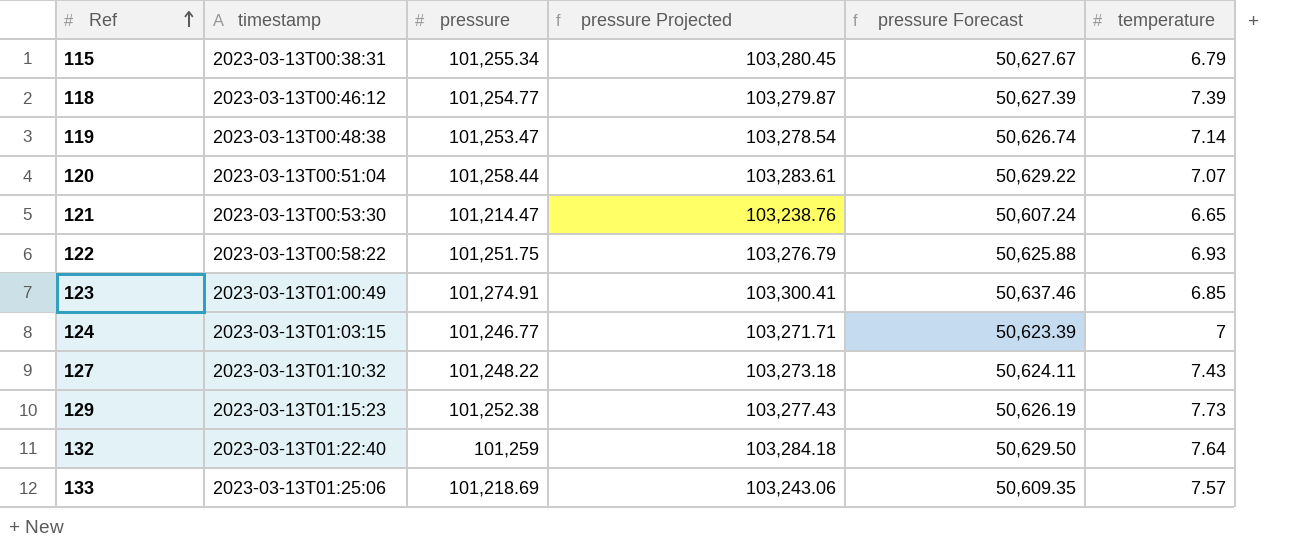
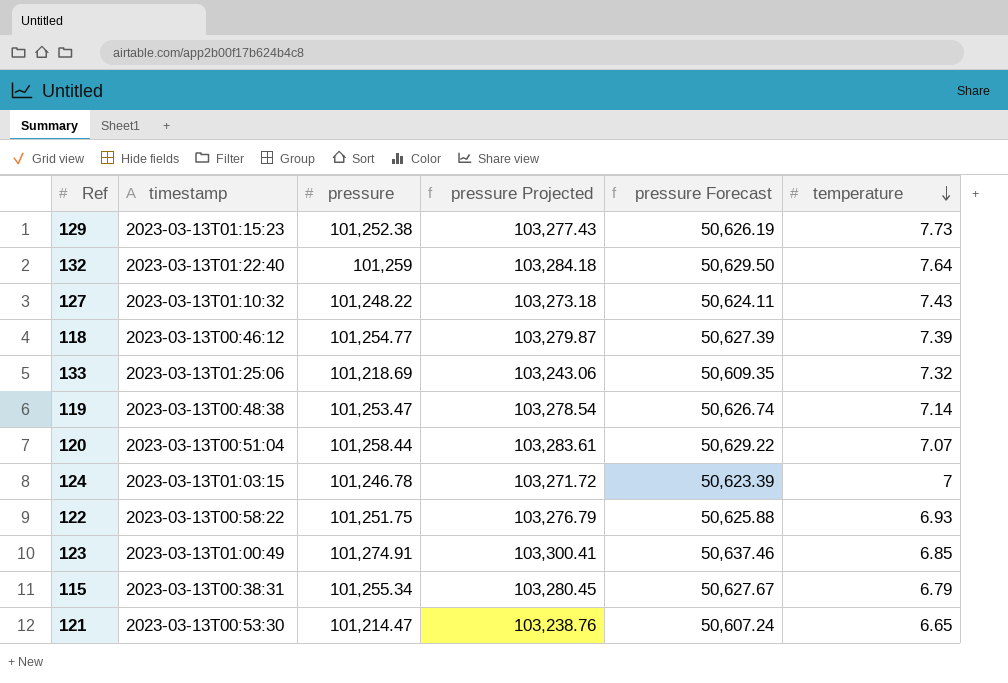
row order: Ref ascending -> temperature descending
133 | temperature: 7.57 -> 7.32
124 | pressure: 101,246.77 -> 101,246.78
124 | pressure Projected: 103,271.71 -> 103,271.72

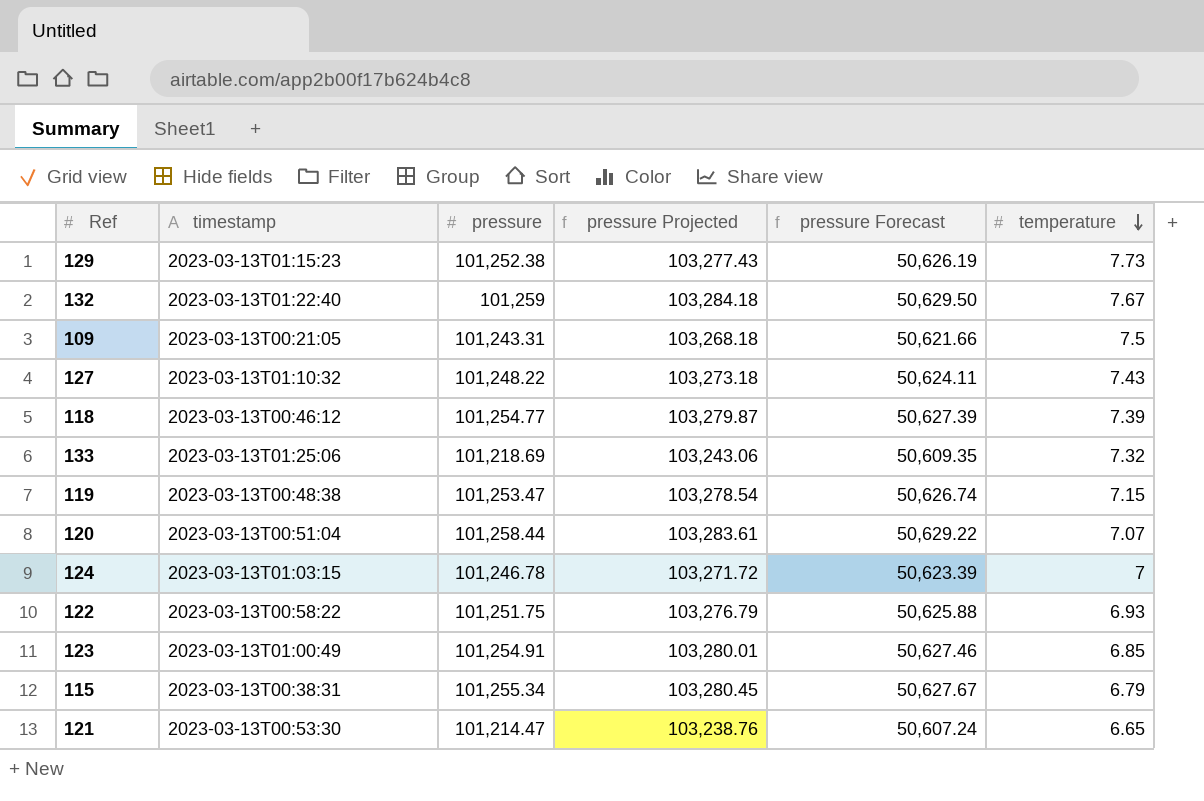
132 | temperature: 7.64 -> 7.67
row 109: none -> 2023-03-13T00:21:05 | 101,243.31 | 103,268.18 | 50,621.66 | 7.5
119 | temperature: 7.14 -> 7.15
123 | pressure: 101,274.91 -> 101,254.91
123 | pressure Projected: 103,300.41 -> 103,280.01
123 | pressure Forecast: 50,637.46 -> 50,627.46

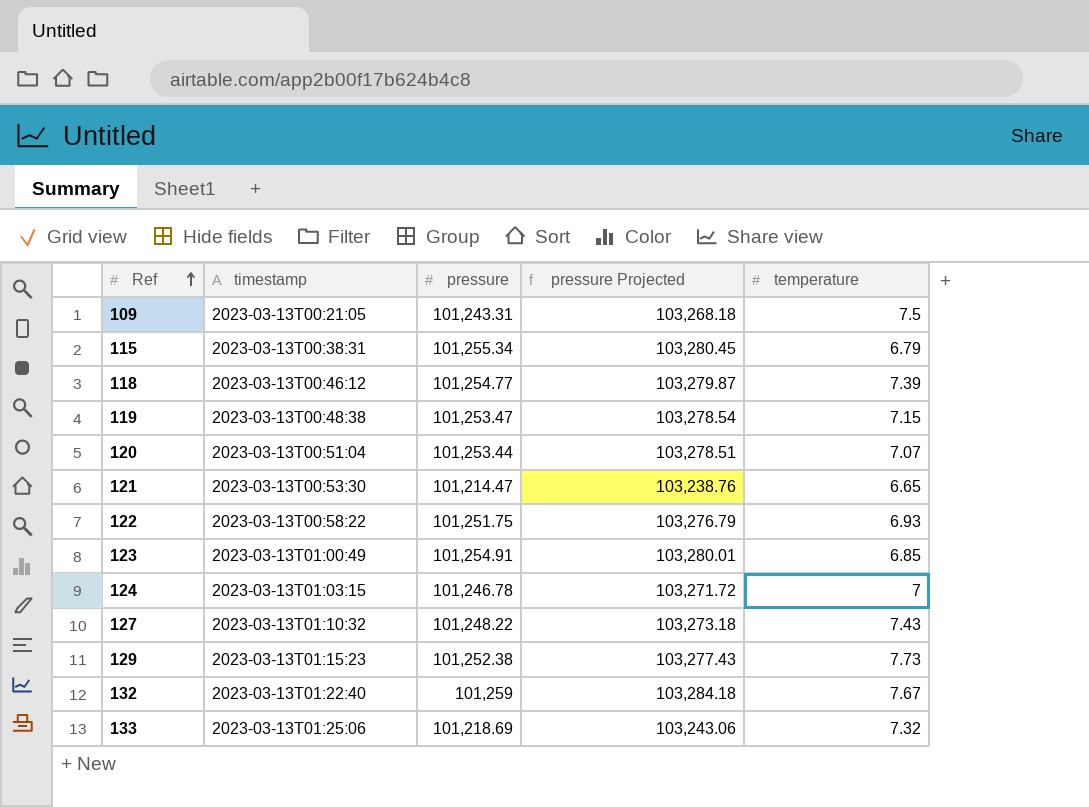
row order: temperature descending -> Ref ascending
column pressure Forecast | formula: [pressure] * 0.5 -> none
120 | pressure: 101,258.44 -> 101,253.44
120 | pressure Projected: 103,283.61 -> 103,278.51

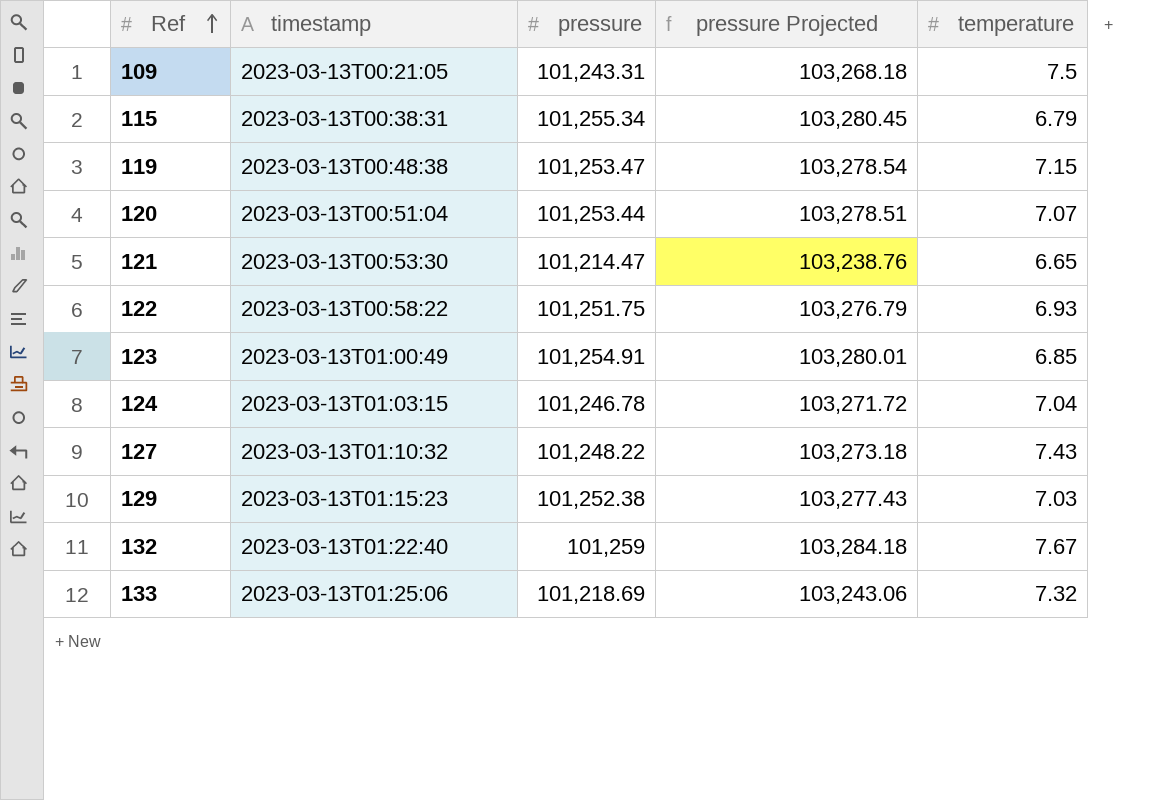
row 118: 2023-03-13T00:46:12 | 101,254.77 | 103,279.87 | 7.39 -> none
124 | temperature: 7 -> 7.04
129 | temperature: 7.73 -> 7.03

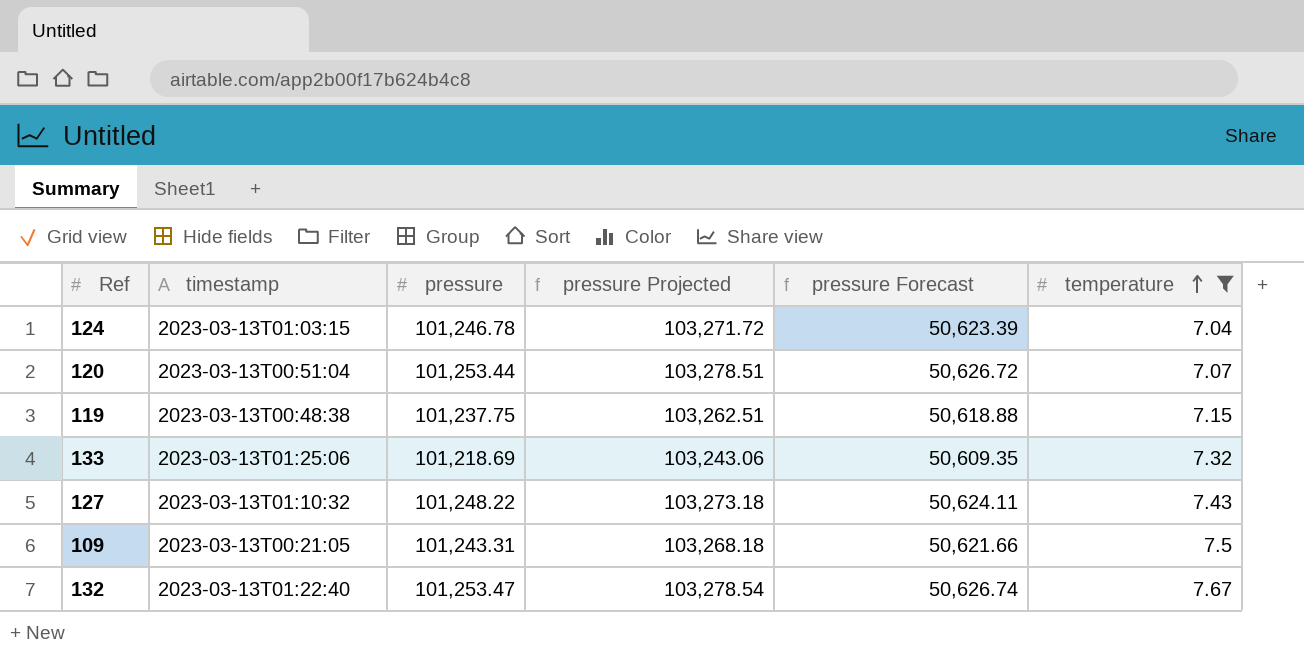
filter: none -> temperature >= 7.04
row order: Ref ascending -> temperature ascending
column pressure Forecast | formula: none -> [pressure] * 0.5
119 | pressure: 101,253.47 -> 101,237.75
119 | pressure Projected: 103,278.54 -> 103,262.51
132 | pressure: 101,259 -> 101,253.47
132 | pressure Projected: 103,284.18 -> 103,278.54

